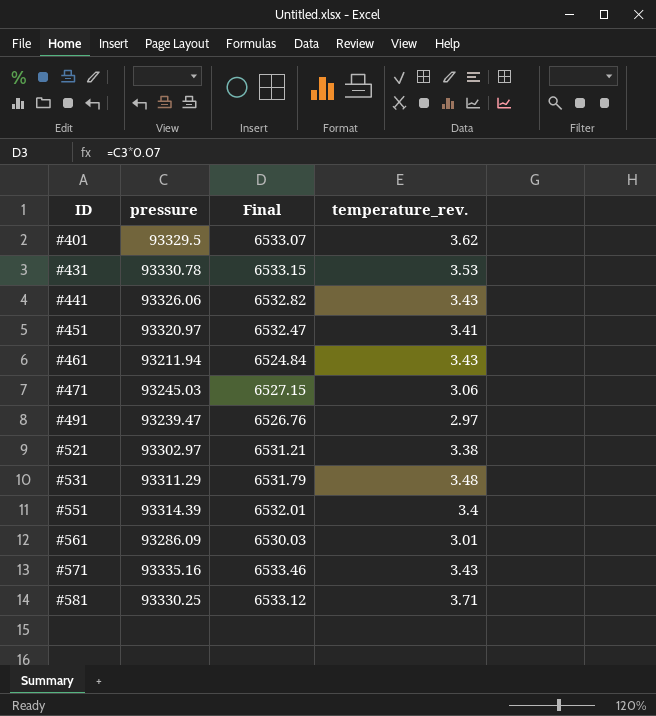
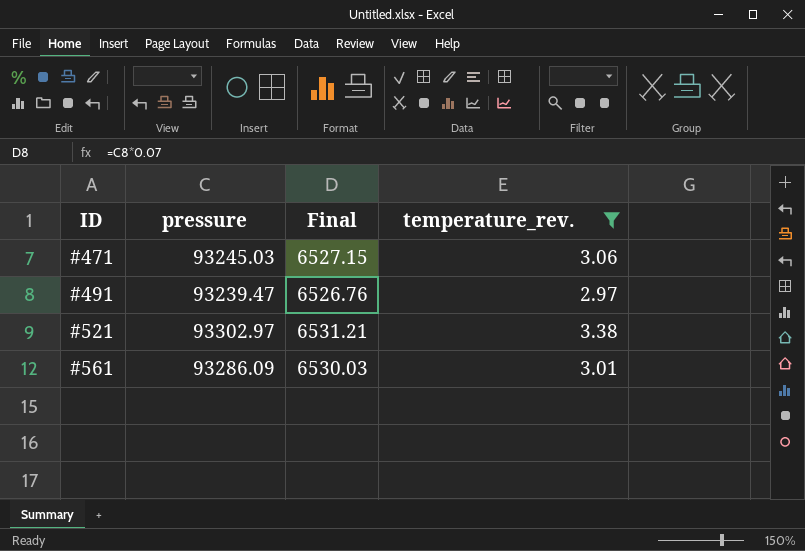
filter: none -> temperature_rev. <= 3.38

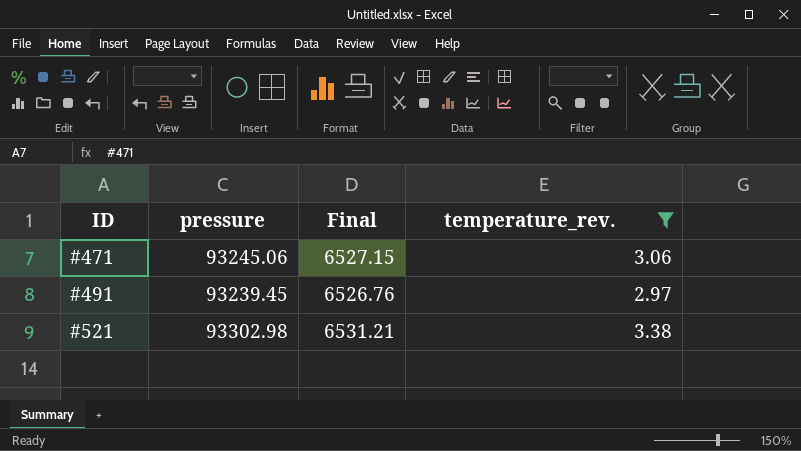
row #561: 93286.09 | 6530.03 | 3.01 -> none
#471 | pressure: 93245.03 -> 93245.06
#491 | pressure: 93239.47 -> 93239.45
#521 | pressure: 93302.97 -> 93302.98

